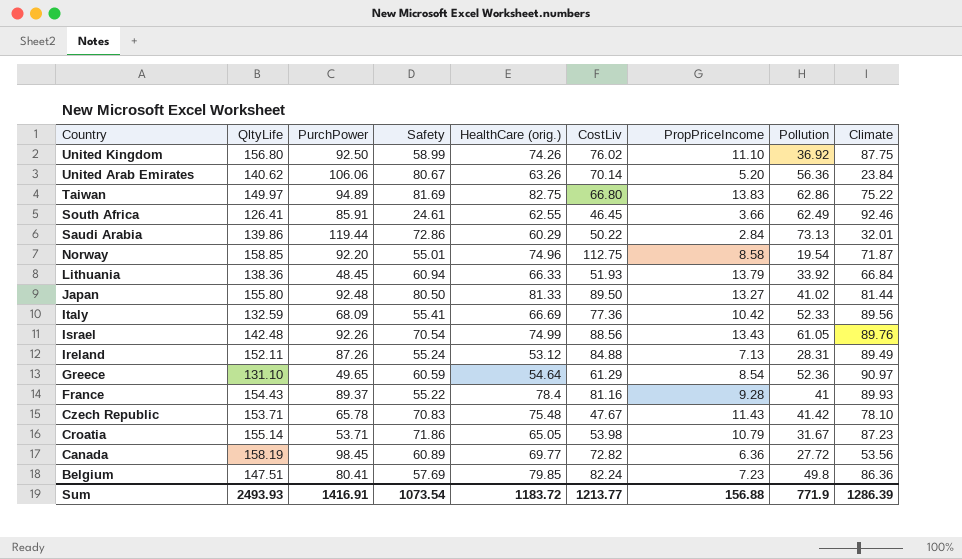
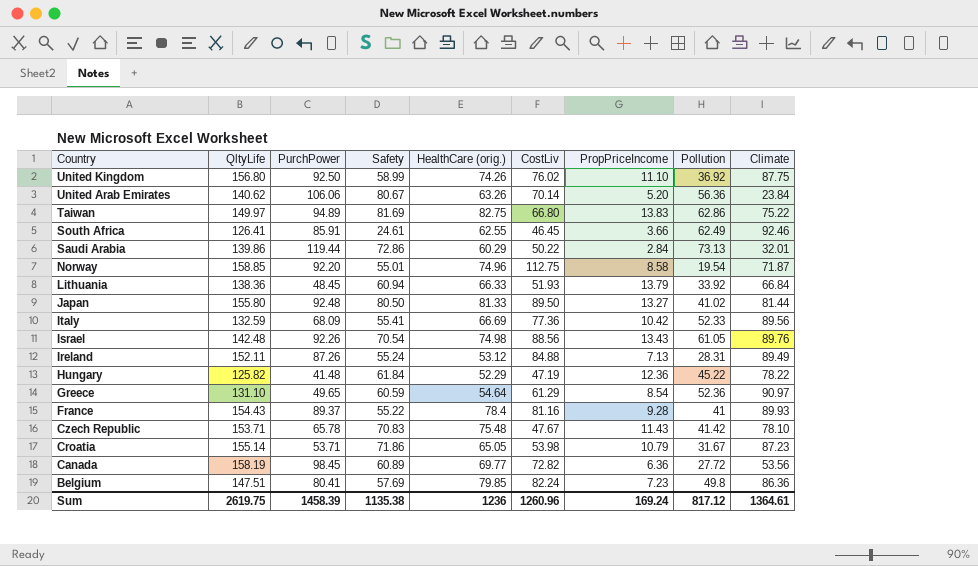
Israel | HealthCare (orig.): 74.99 -> 74.98
row Hungary: none -> 125.82 | 41.48 | 61.84 | 52.29 | 47.19 | 12.36 | 45.22 | 78.22
Sum | QltyLife: 2493.93 -> 2619.75
Sum | PurchPower: 1416.91 -> 1458.39
Sum | Safety: 1073.54 -> 1135.38
Sum | HealthCare (orig.): 1183.72 -> 1236
Sum | CostLiv: 1213.77 -> 1260.96
Sum | PropPriceIncome: 156.88 -> 169.24
Sum | Pollution: 771.9 -> 817.12
Sum | Climate: 1286.39 -> 1364.61

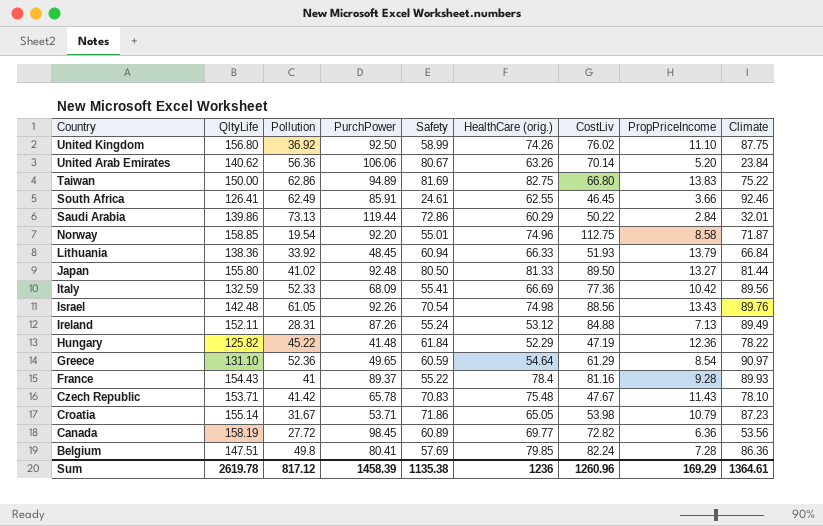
column Pollution | position: 8 -> 3
Taiwan | QltyLife: 149.97 -> 150.00
Belgium | PropPriceIncome: 7.23 -> 7.28
Sum | QltyLife: 2619.75 -> 2619.78
Sum | PropPriceIncome: 169.24 -> 169.29

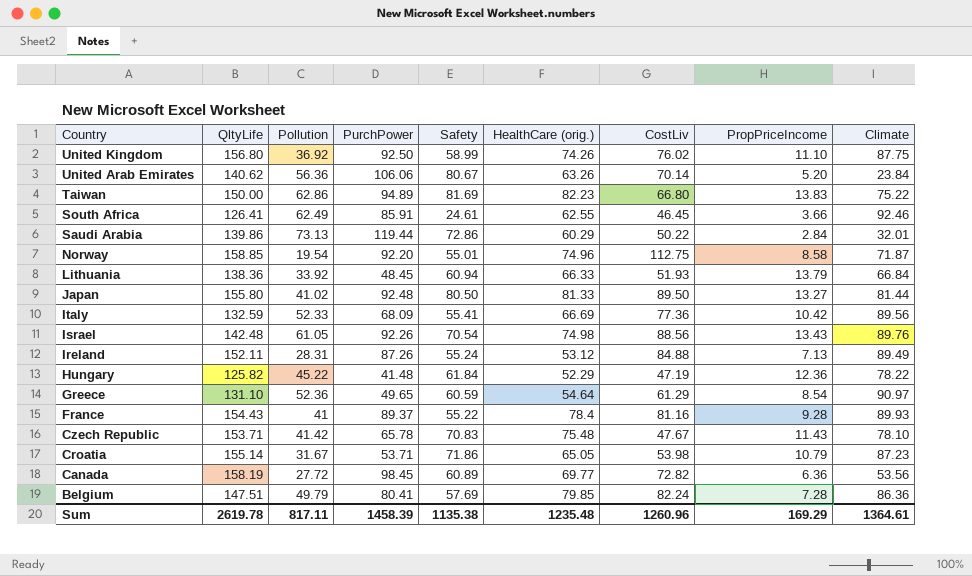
Taiwan | HealthCare (orig.): 82.75 -> 82.23
Belgium | Pollution: 49.8 -> 49.79
Sum | Pollution: 817.12 -> 817.11
Sum | HealthCare (orig.): 1236 -> 1235.48

